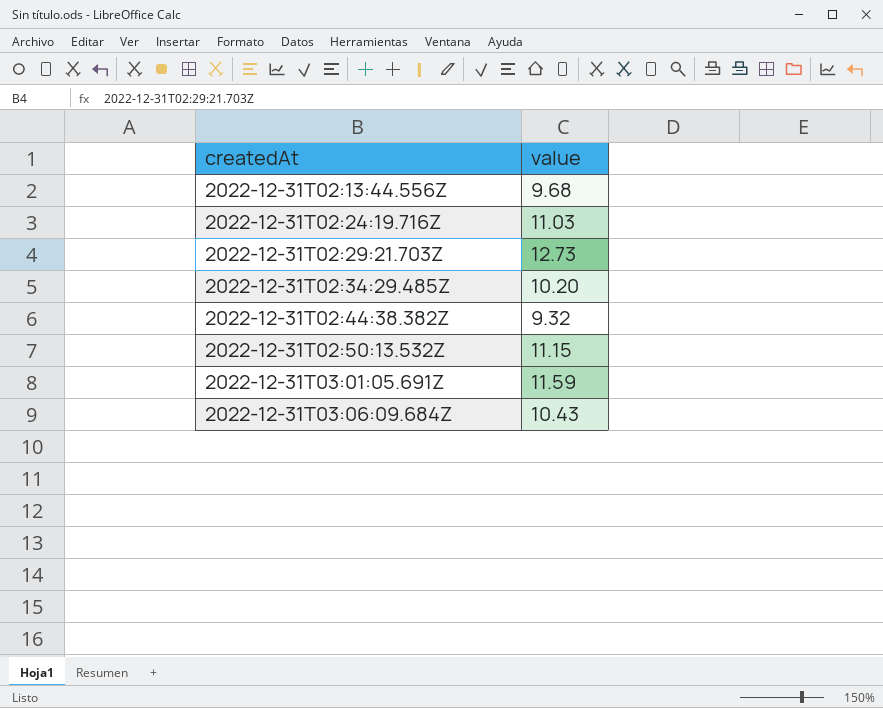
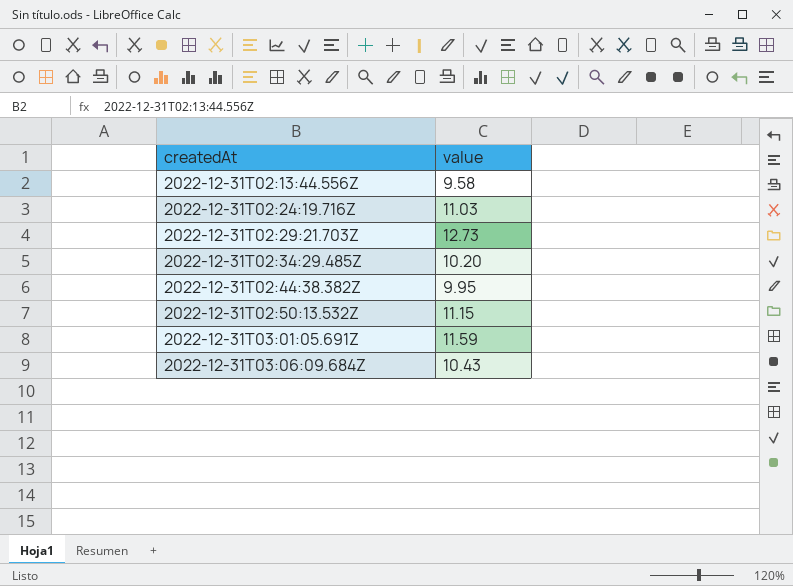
2022-12-31T02:13:44.556Z | value: 9.68 -> 9.58
2022-12-31T02:44:38.382Z | value: 9.32 -> 9.95

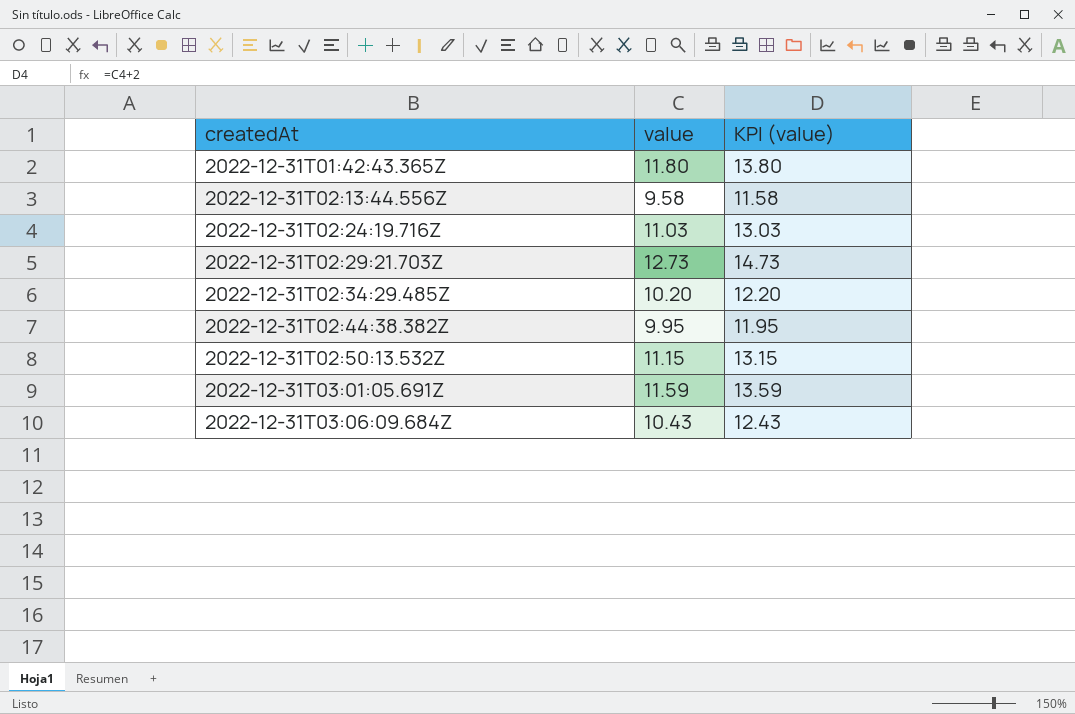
column KPI (value) | formula: none -> [value] + 2
row 2022-12-31T01:42:43.365Z: none -> 11.80 | 13.80

